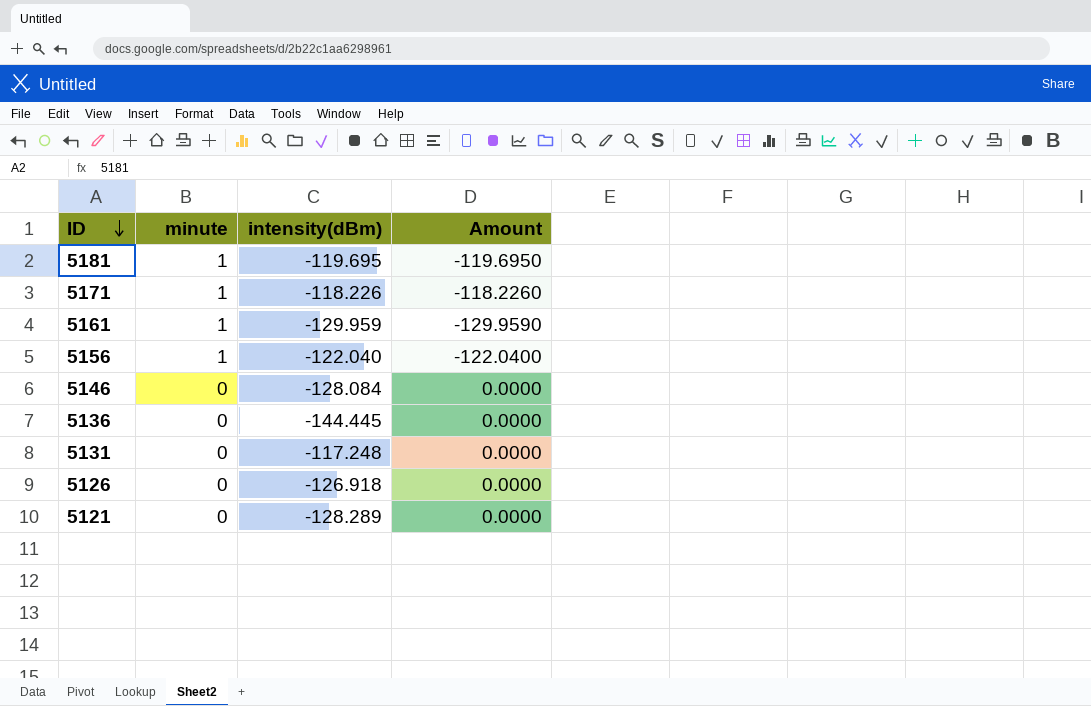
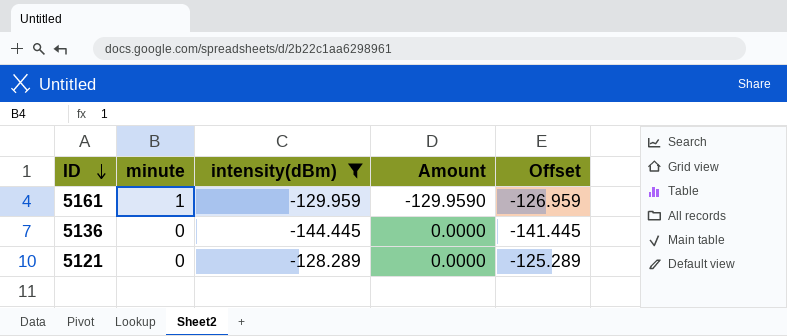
filter: none -> intensity(dBm) <= -128.289
column Offset | formula: none -> [intensity(dBm)] + 3

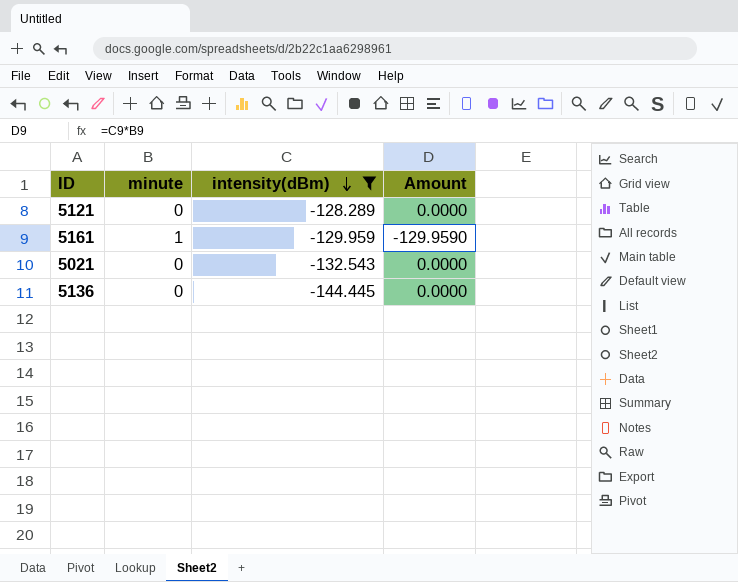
row order: ID descending -> intensity(dBm) descending
column Offset | formula: [intensity(dBm)] + 3 -> none
row 5021: none -> 0 | -132.543 | 0.0000

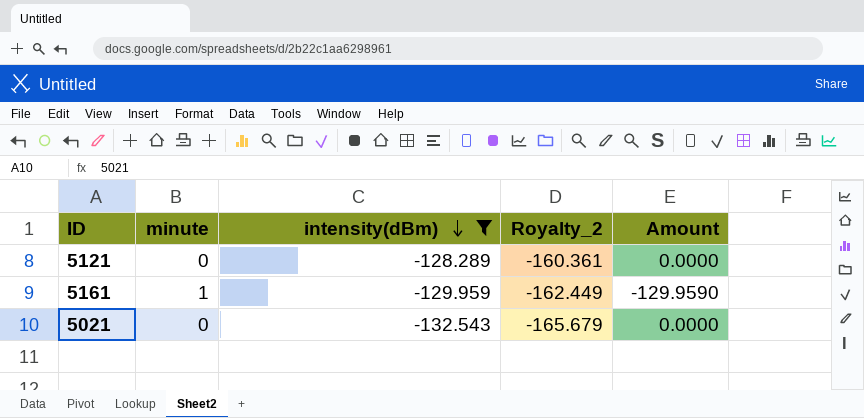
column Royalty_2 | formula: none -> [intensity(dBm)] * 1.25
row 5136: 0 | -144.445 | 0.0000 -> none

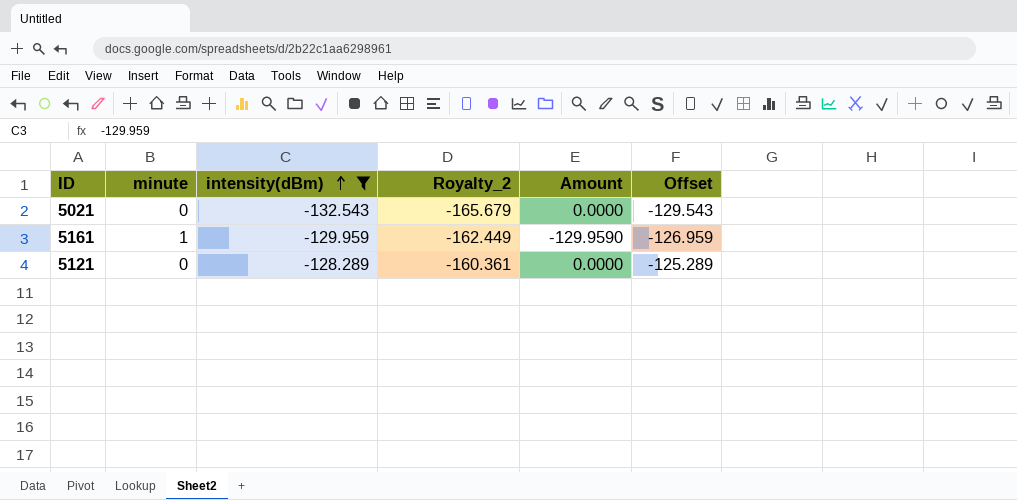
row order: intensity(dBm) descending -> intensity(dBm) ascending
column Offset | formula: none -> [intensity(dBm)] + 3

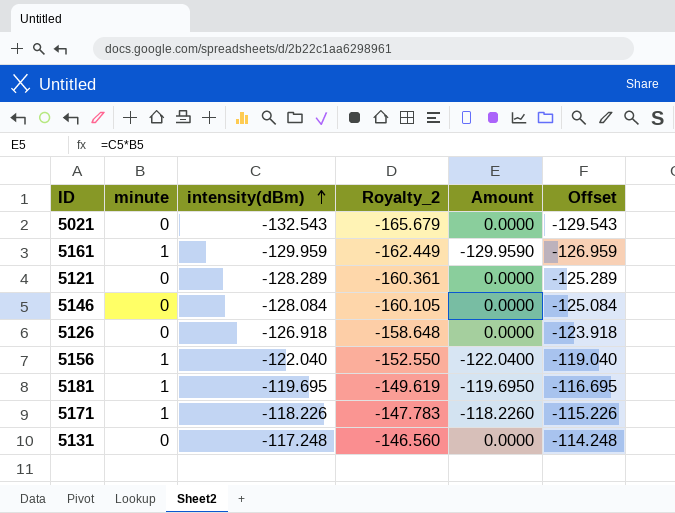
filter: intensity(dBm) <= -128.289 -> none

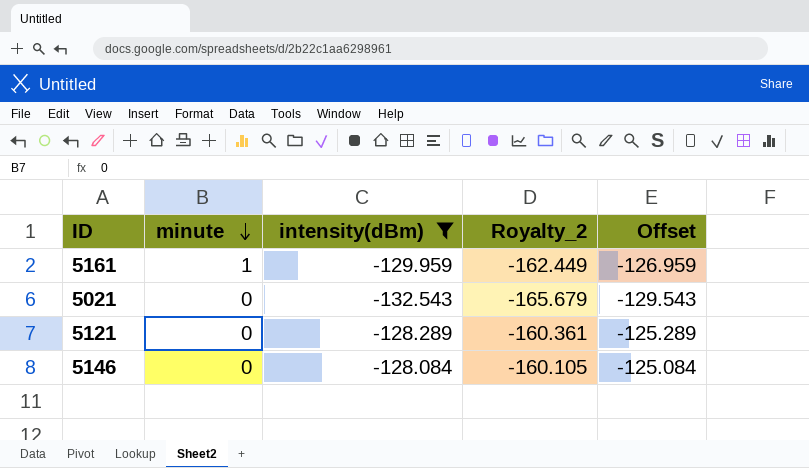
filter: none -> intensity(dBm) <= -128.084
row order: intensity(dBm) ascending -> minute descending
column Amount | formula: [minute] * [intensity(dBm)] -> none

